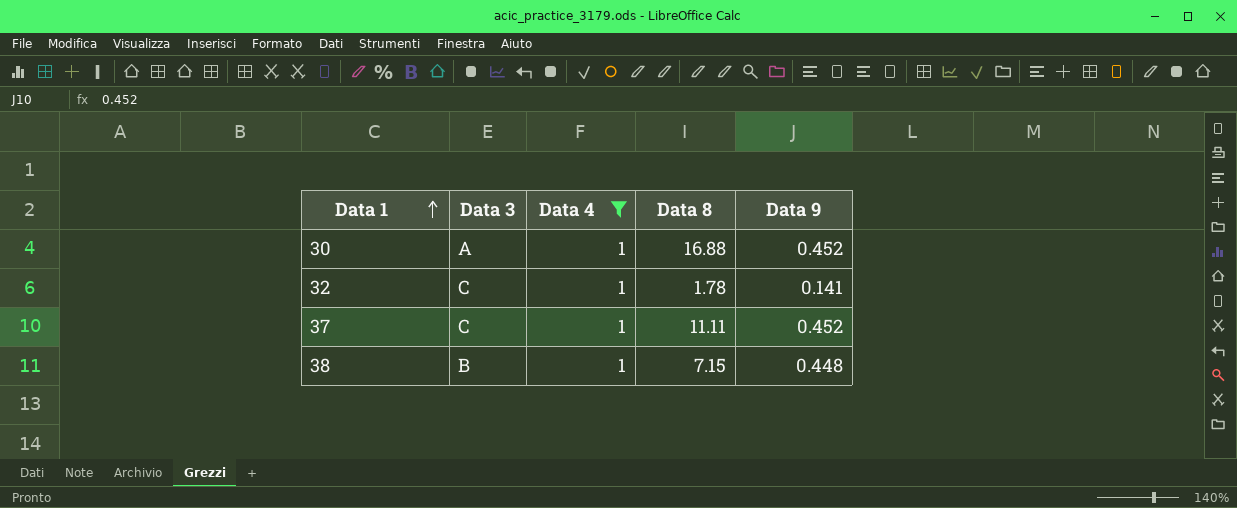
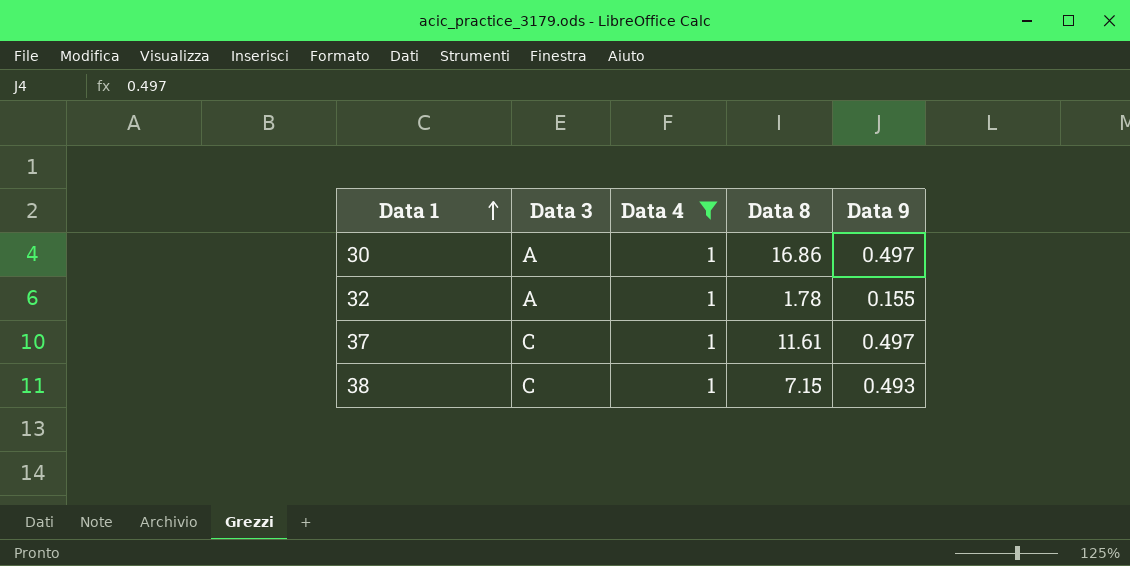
30 | Data 8: 16.88 -> 16.86
30 | Data 9: 0.452 -> 0.497
32 | Data 3: C -> A
32 | Data 9: 0.141 -> 0.155
37 | Data 8: 11.11 -> 11.61
37 | Data 9: 0.452 -> 0.497
38 | Data 3: B -> C
38 | Data 9: 0.448 -> 0.493

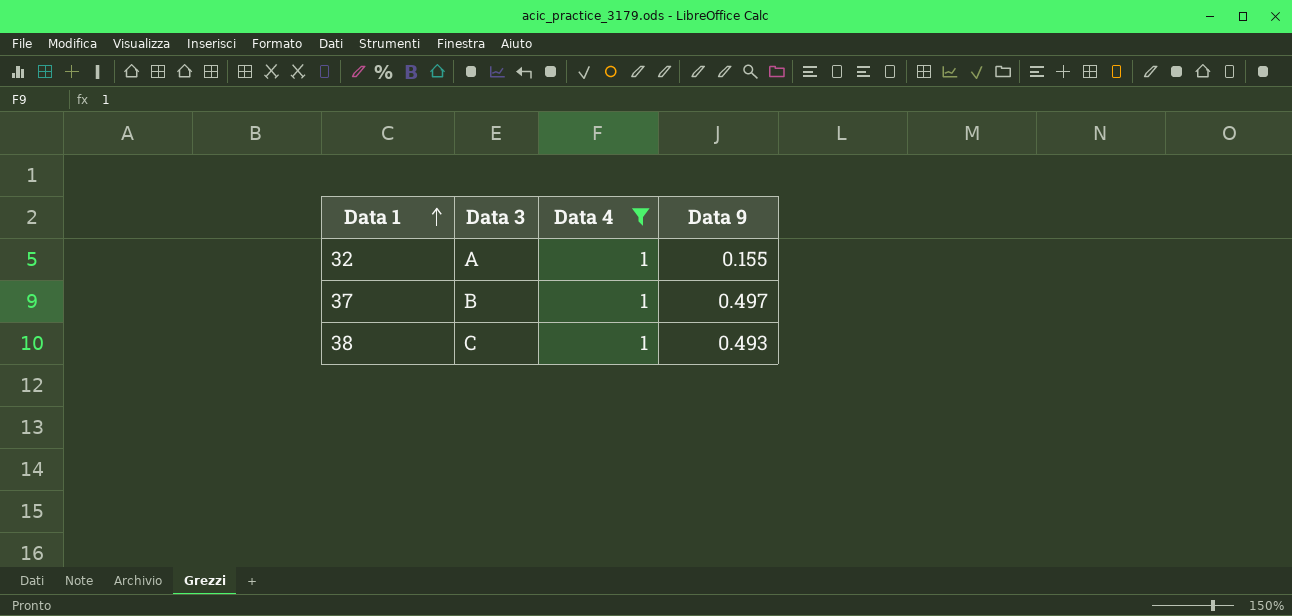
column Data 8 | position: 4 -> none
row 30: A | 1 | 16.86 | 0.497 -> none
37 | Data 3: C -> B

